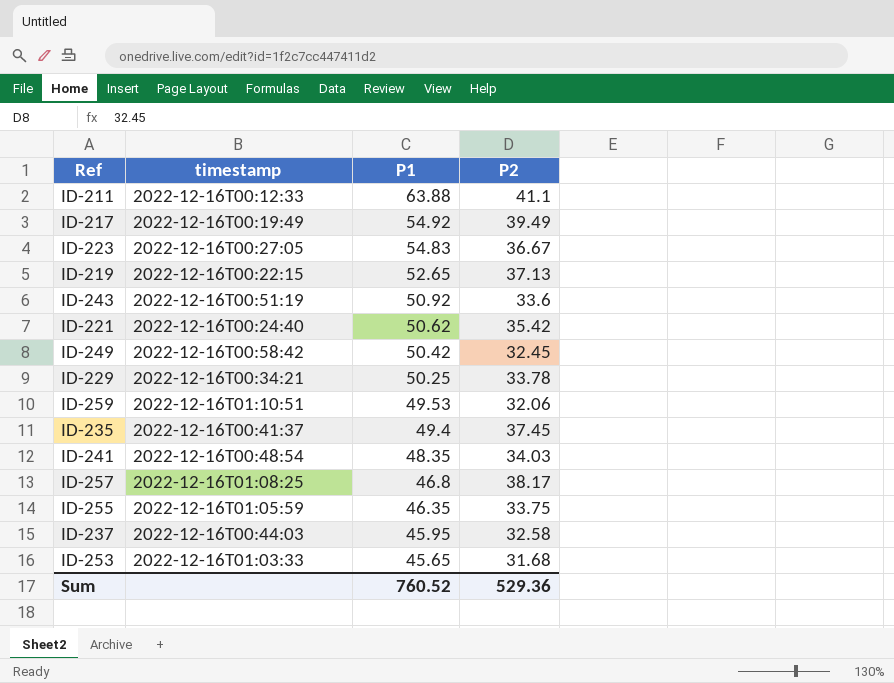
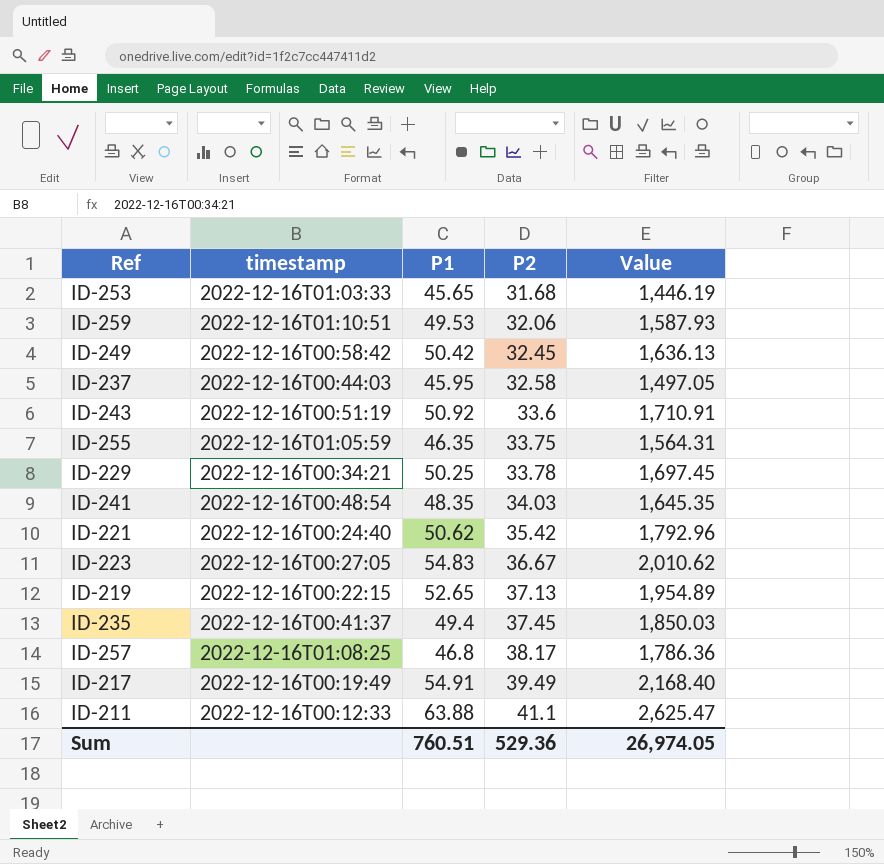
row order: P1 descending -> P2 ascending
column Value | formula: none -> [P1] * [P2]
ID-217 | P1: 54.92 -> 54.91
Sum | P1: 760.52 -> 760.51

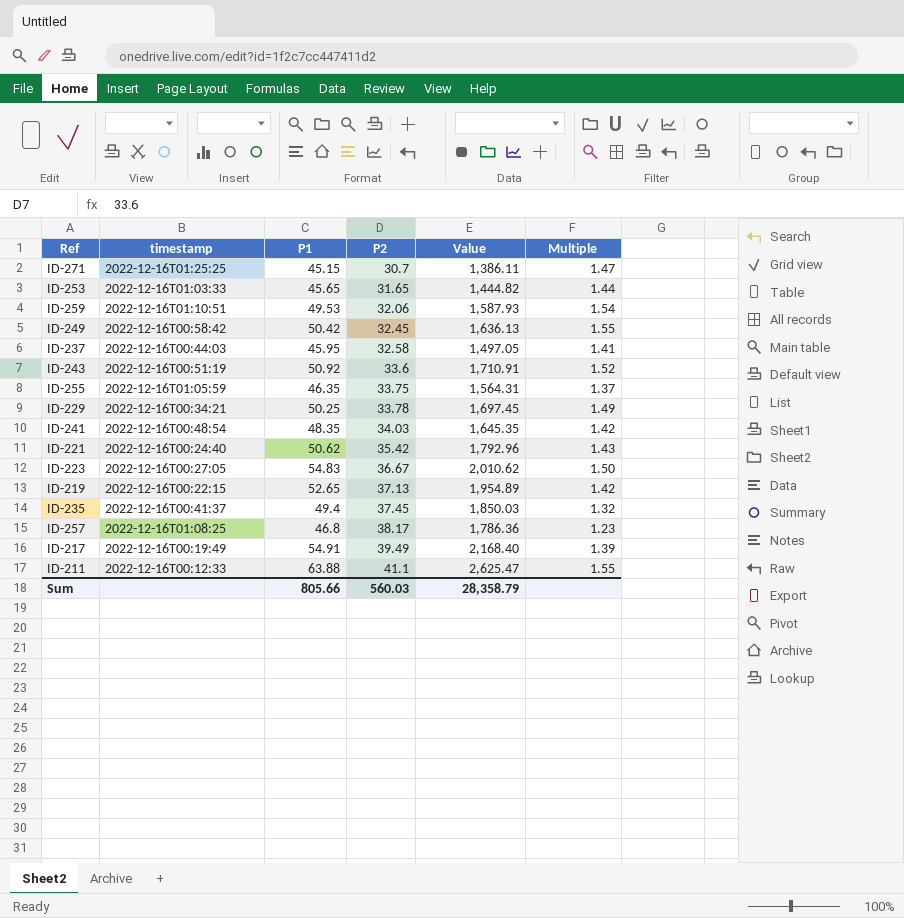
column Multiple | formula: none -> [P1] / [P2]
row ID-271: none -> 2022-12-16T01:25:25 | 45.15 | 30.7 | 1,386.11 | 1.47
ID-253 | P2: 31.68 -> 31.65
ID-253 | Value: 1,446.19 -> 1,444.82
Sum | P1: 760.51 -> 805.66
Sum | P2: 529.36 -> 560.03
Sum | Value: 26,974.05 -> 28,358.79

